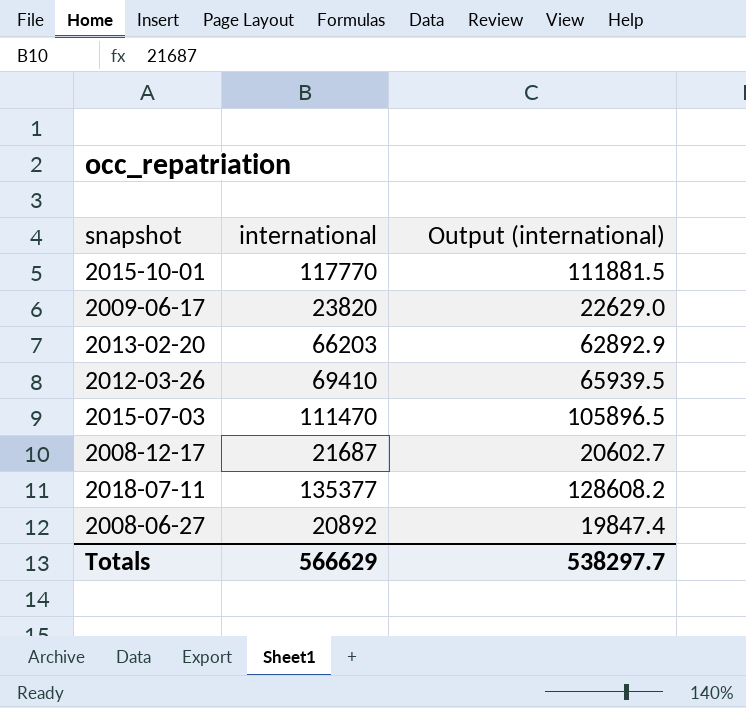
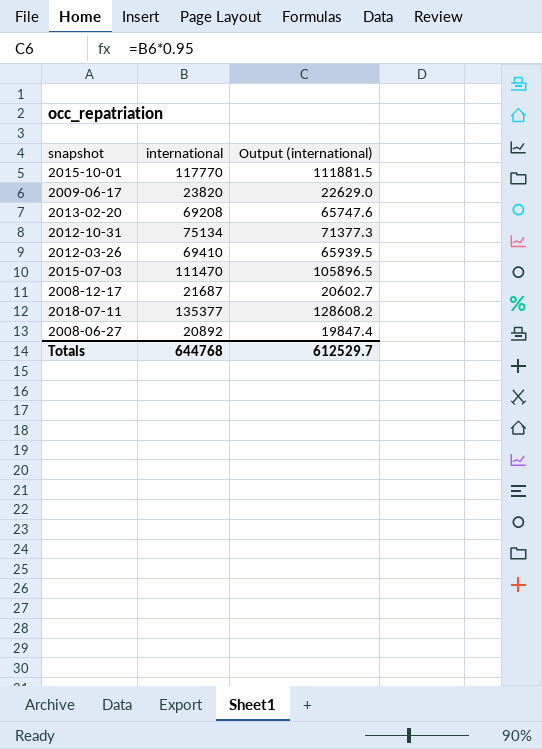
2013-02-20 | international: 66203 -> 69208
2013-02-20 | Output (international): 62892.9 -> 65747.6
row 2012-10-31: none -> 75134 | 71377.3
Totals | international: 566629 -> 644768
Totals | Output (international): 538297.7 -> 612529.7

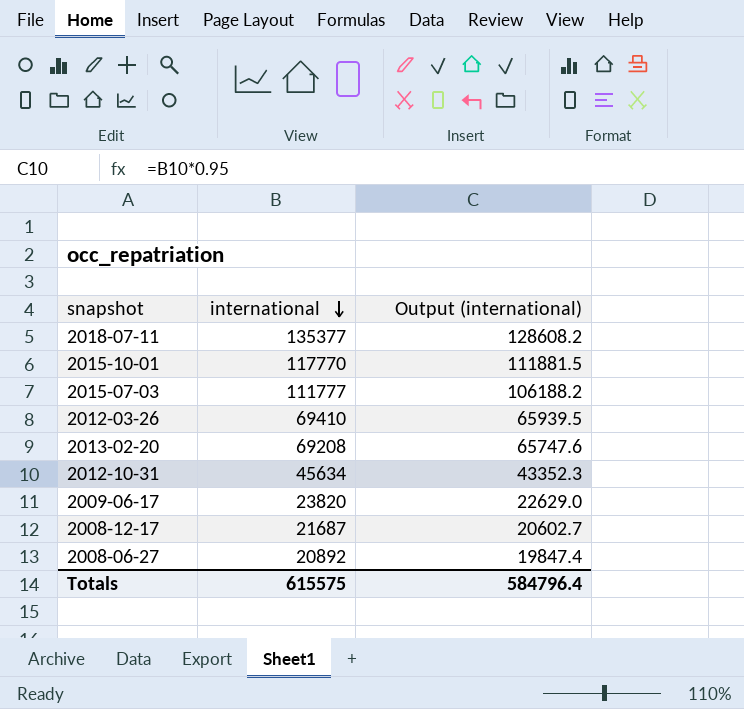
row order: none -> international descending
2015-07-03 | international: 111470 -> 111777
2015-07-03 | Output (international): 105896.5 -> 106188.2
2012-10-31 | international: 75134 -> 45634
2012-10-31 | Output (international): 71377.3 -> 43352.3
Totals | international: 644768 -> 615575
Totals | Output (international): 612529.7 -> 584796.4

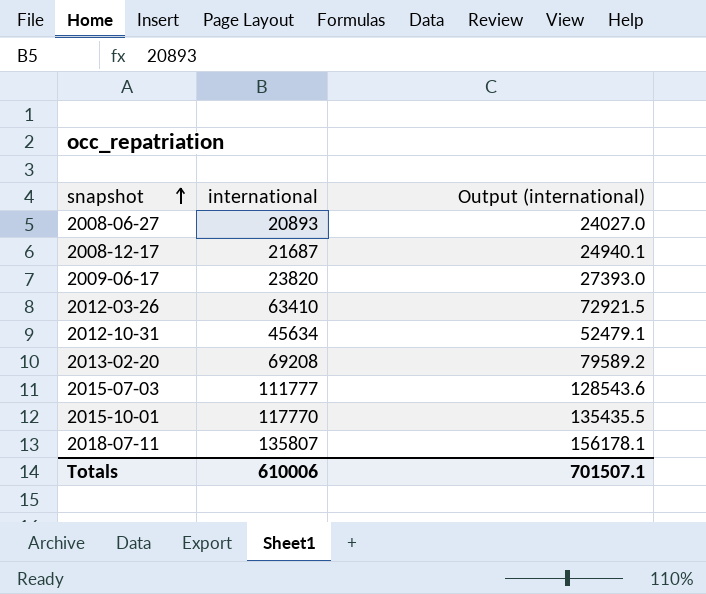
row order: international descending -> snapshot ascending
column Output (international) | formula: [international] * 0.95 -> [international] * 1.15
2008-06-27 | international: 20892 -> 20893
2012-03-26 | international: 69410 -> 63410
2018-07-11 | international: 135377 -> 135807
Totals | international: 615575 -> 610006
Totals | Output (international): 584796.4 -> 701507.1

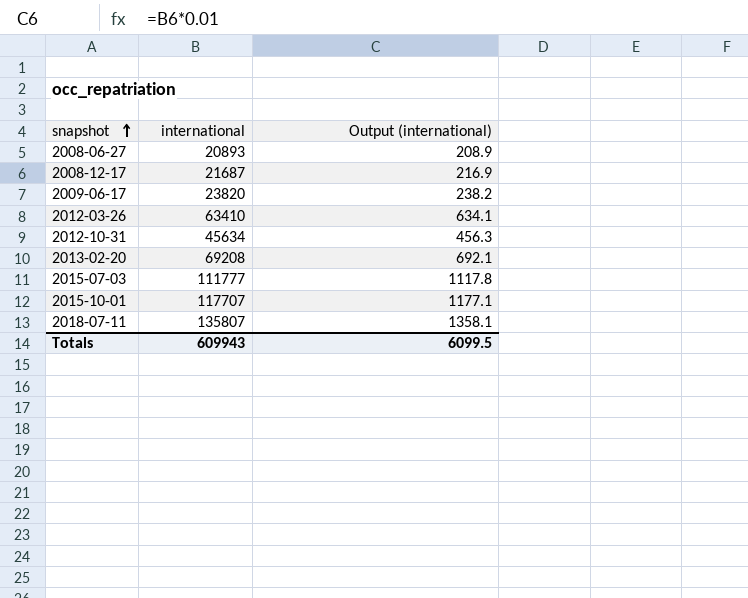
column Output (international) | formula: [international] * 1.15 -> [international] * 0.01
2015-10-01 | international: 117770 -> 117707
Totals | international: 610006 -> 609943
Totals | Output (international): 701507.1 -> 6099.5

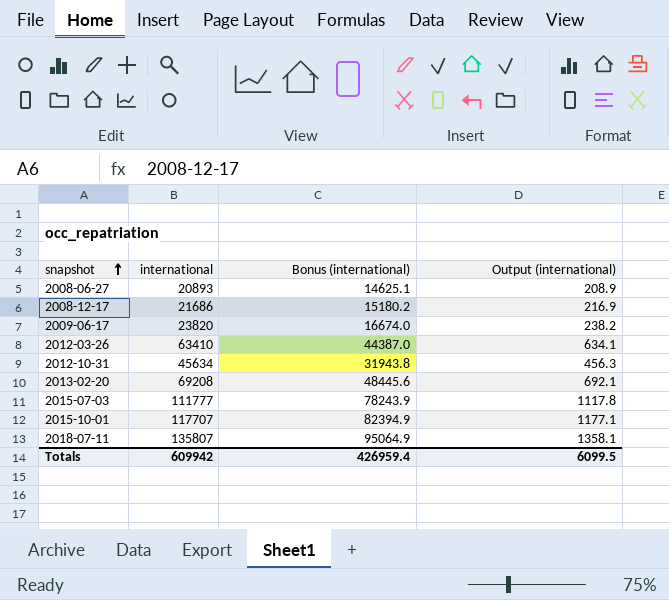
column Bonus (international) | formula: none -> [international] * 0.7
2008-12-17 | international: 21687 -> 21686
Totals | international: 609943 -> 609942

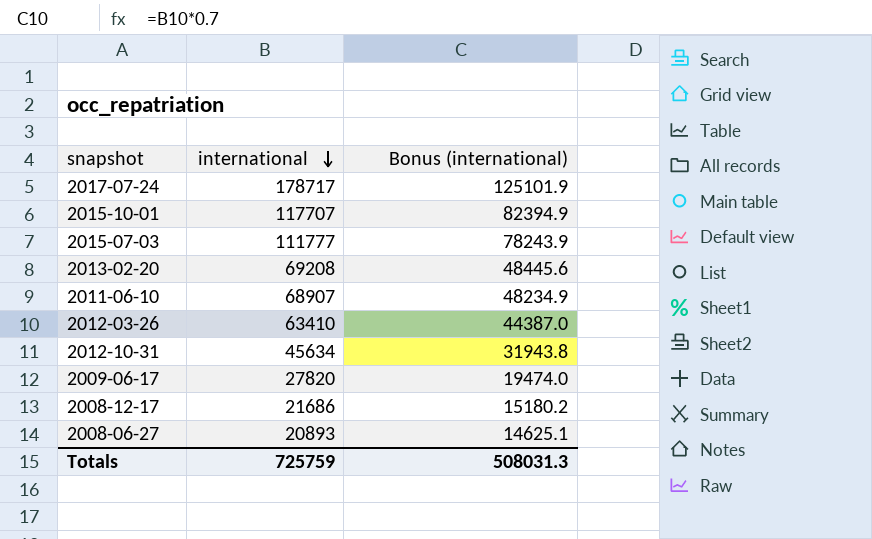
row order: snapshot ascending -> international descending
column Output (international) | formula: [international] * 0.01 -> none
row 2018-07-11: 135807 | 95064.9 | 1358.1 -> none
row 2017-07-24: none -> 178717 | 125101.9
row 2011-06-10: none -> 68907 | 48234.9
2009-06-17 | international: 23820 -> 27820
2009-06-17 | Bonus (international): 16674.0 -> 19474.0
Totals | international: 609942 -> 725759
Totals | Bonus (international): 426959.4 -> 508031.3

